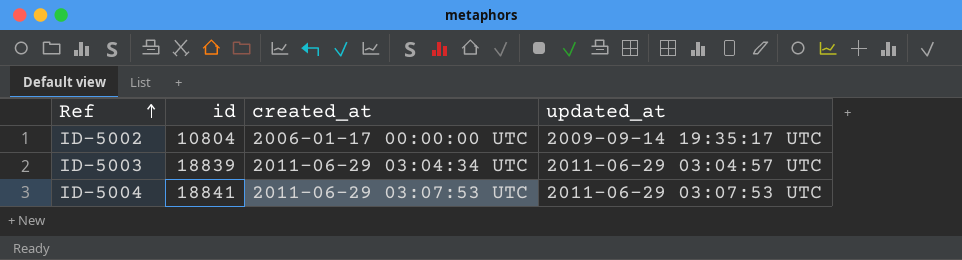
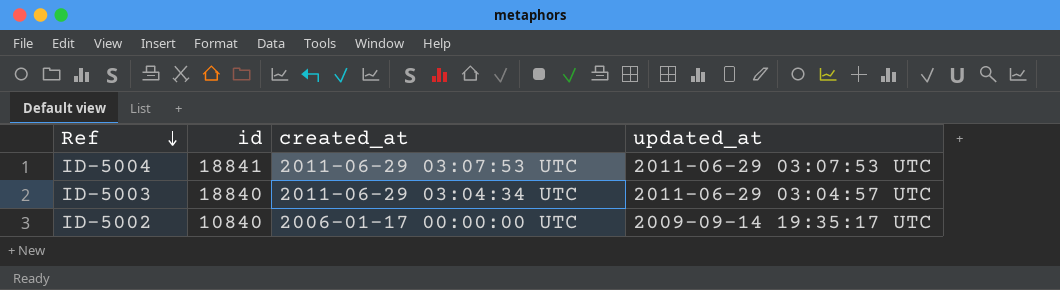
row order: Ref ascending -> Ref descending
ID-5003 | id: 18839 -> 18840
ID-5002 | id: 10804 -> 10840

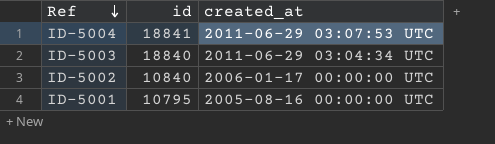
column updated_at | position: 4 -> none
row ID-5001: none -> 10795 | 2005-08-16 00:00:00 UTC

